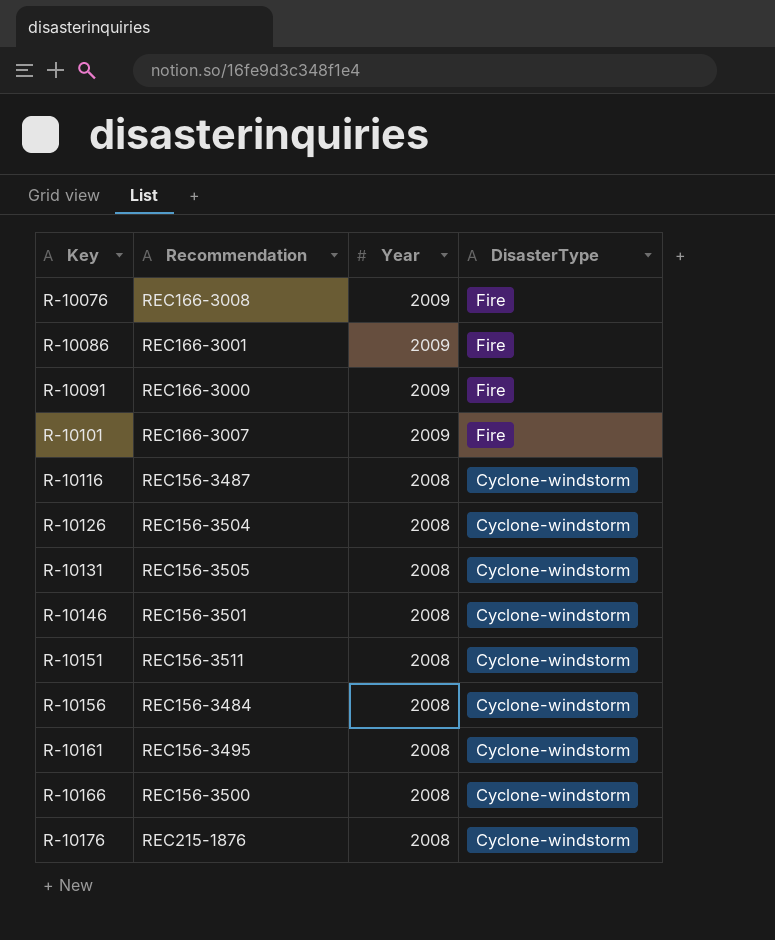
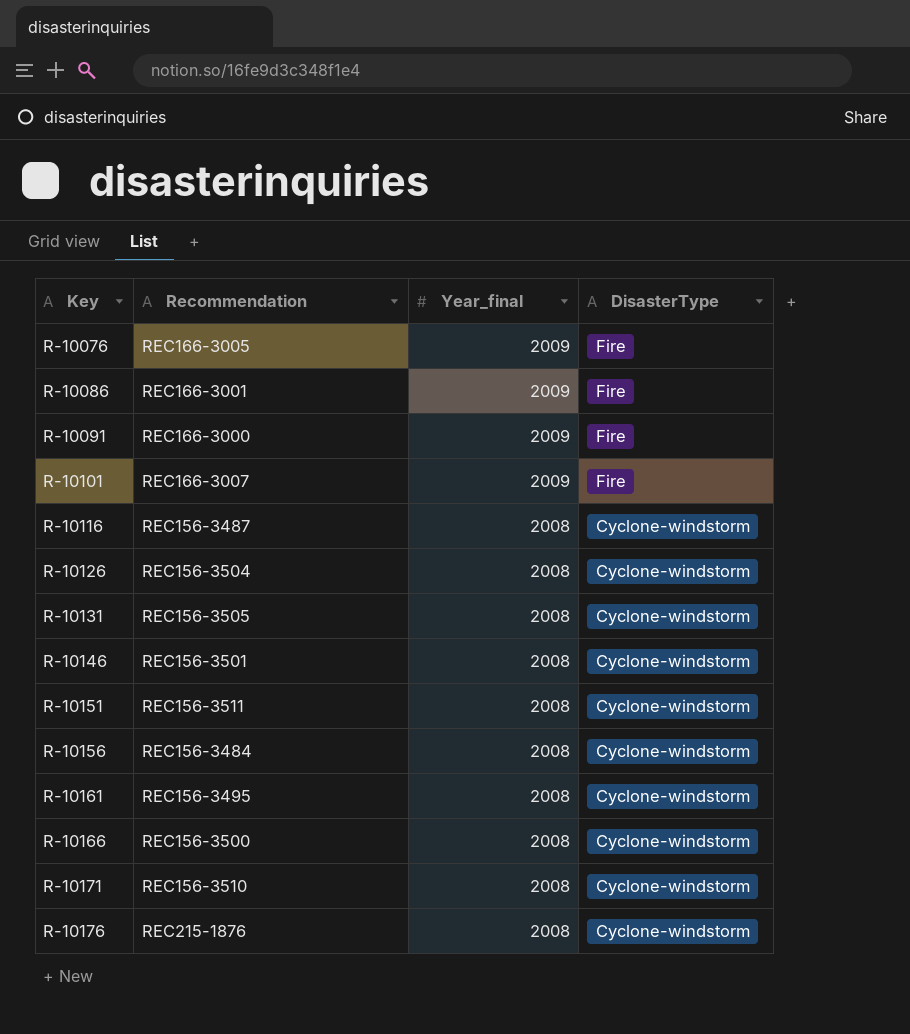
column name: Year -> Year_final
R-10076 | Recommendation: REC166-3008 -> REC166-3005
row R-10171: none -> REC156-3510 | 2008 | Cyclone-windstorm

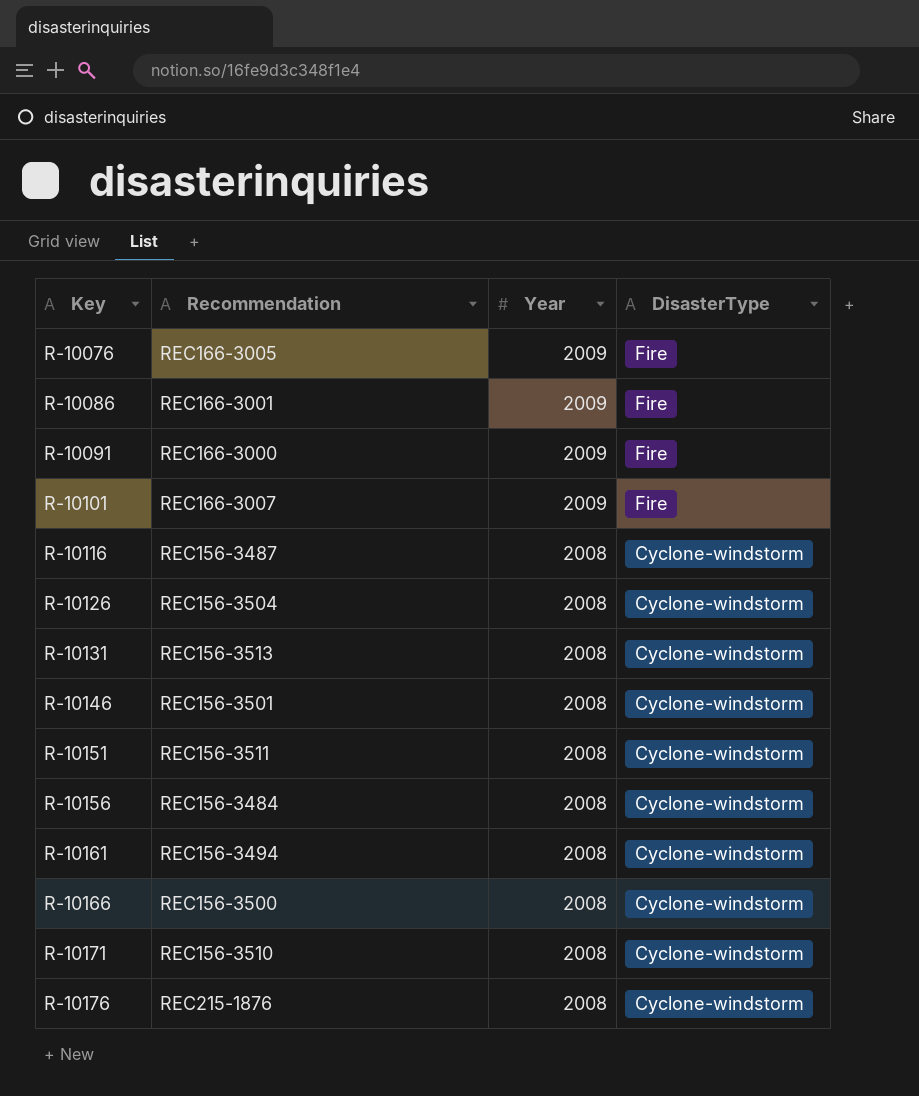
column name: Year_final -> Year
R-10131 | Recommendation: REC156-3505 -> REC156-3513
R-10161 | Recommendation: REC156-3495 -> REC156-3494

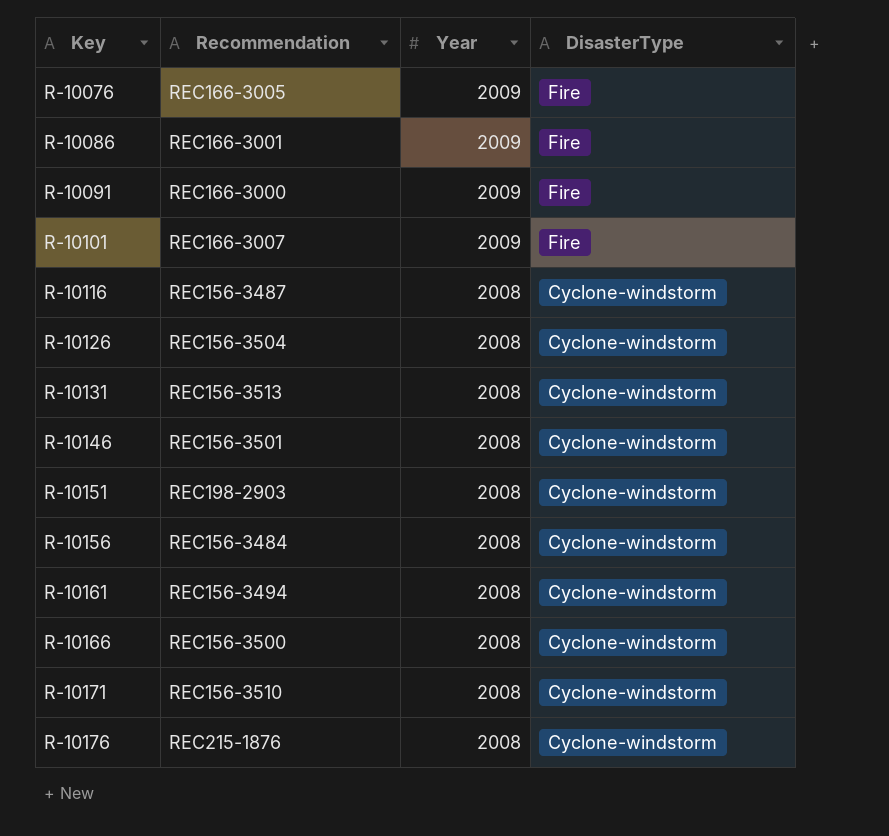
R-10151 | Recommendation: REC156-3511 -> REC198-2903

